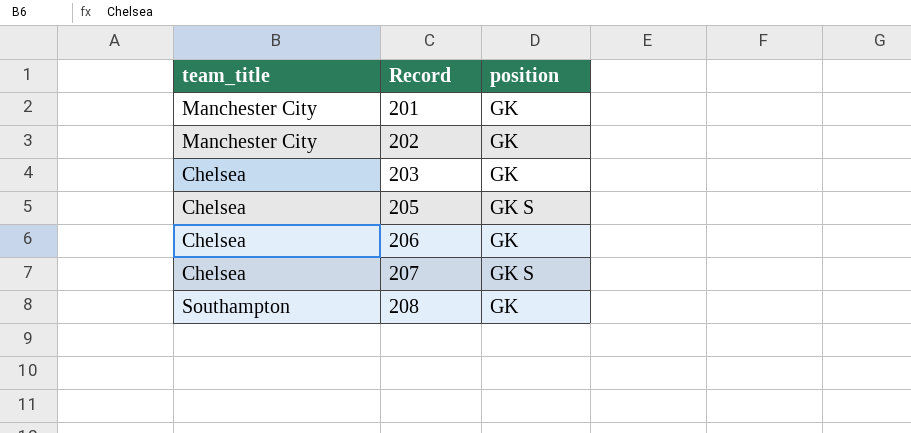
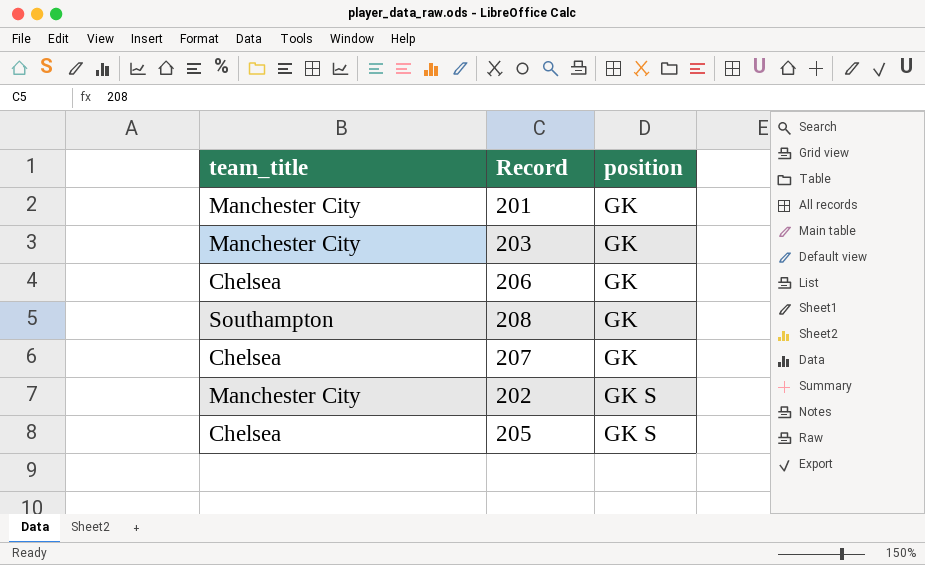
row order: Record ascending -> position ascending
203 | team_title: Chelsea -> Manchester City
207 | position: GK S -> GK
202 | position: GK -> GK S

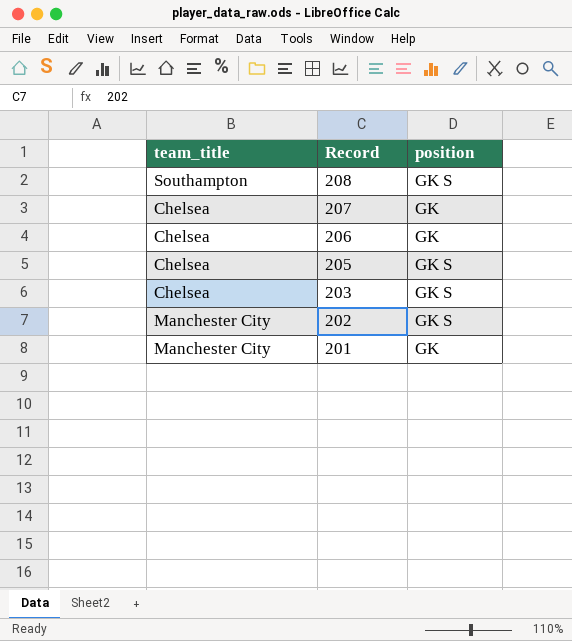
row order: position ascending -> Record descending
208 | position: GK -> GK S
203 | team_title: Manchester City -> Chelsea
203 | position: GK -> GK S

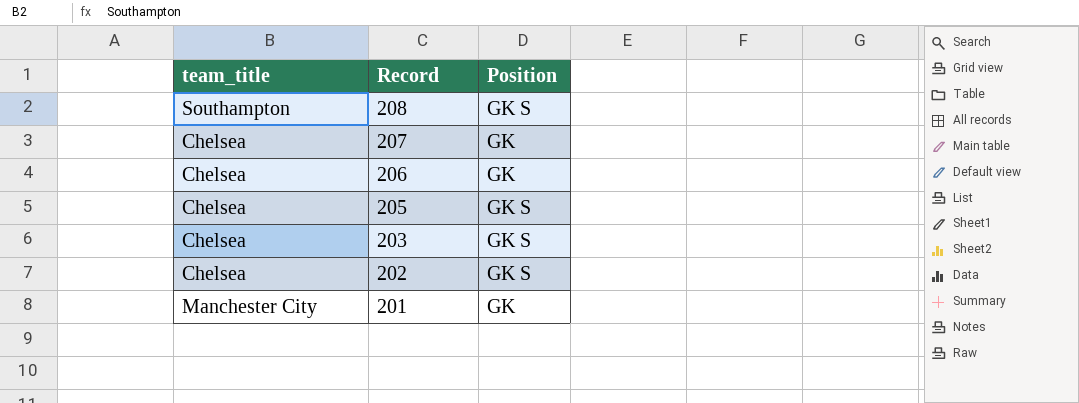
column name: position -> Position
202 | team_title: Manchester City -> Chelsea

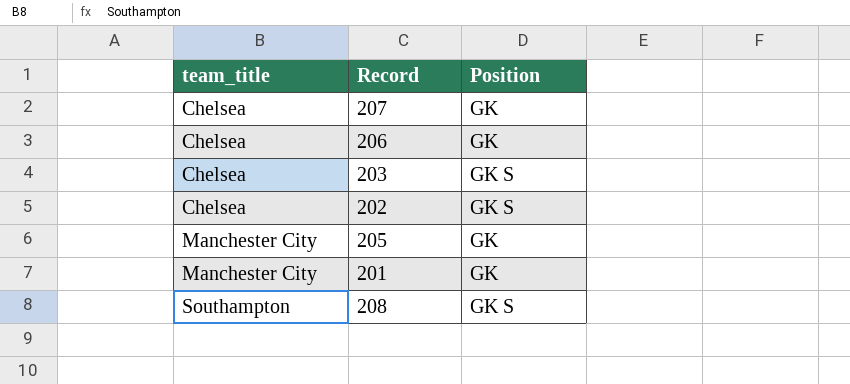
row order: Record descending -> team_title ascending
205 | team_title: Chelsea -> Manchester City
205 | Position: GK S -> GK

